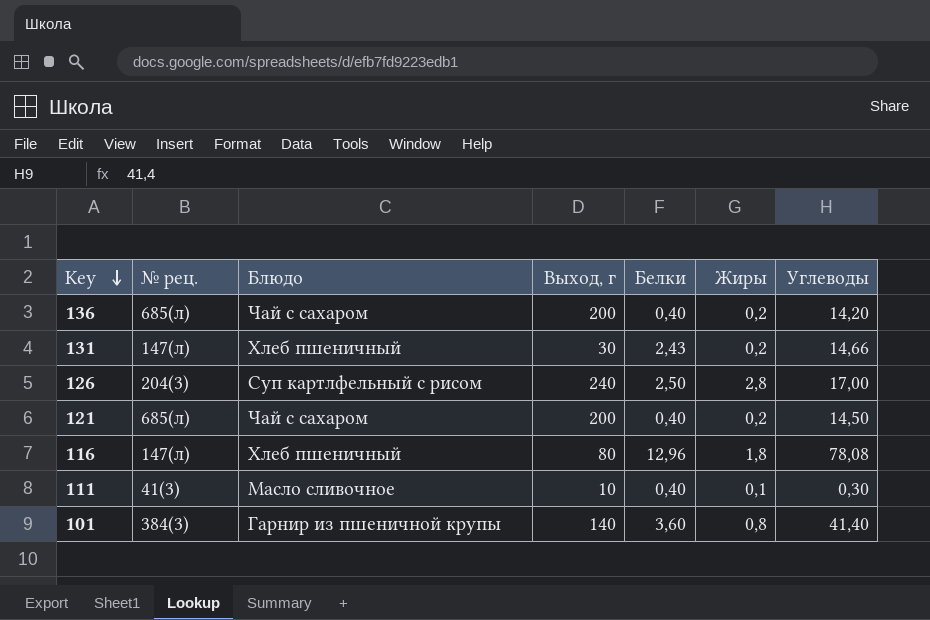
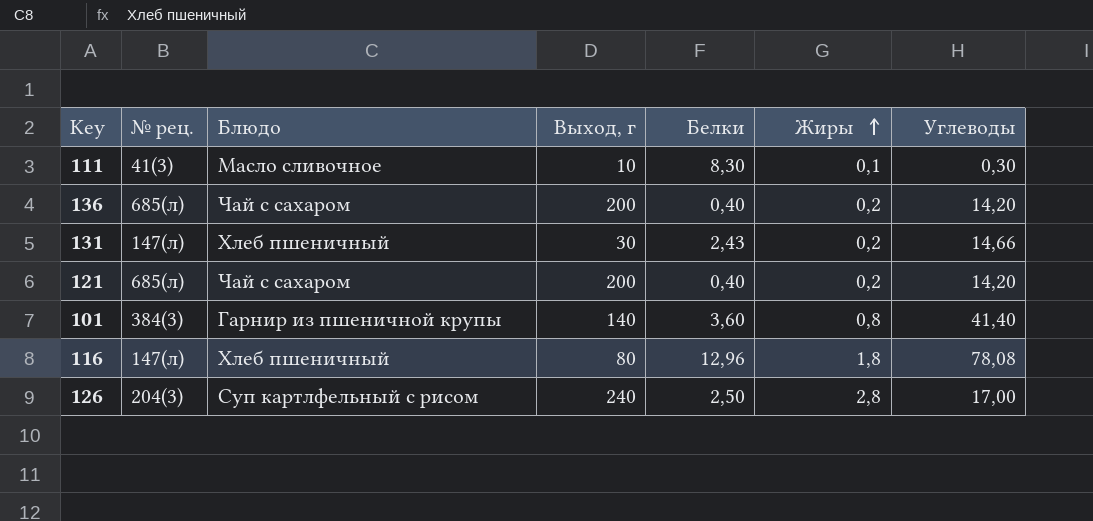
row order: Key descending -> Жиры ascending
111 | Белки: 0,40 -> 8,30
121 | Углеводы: 14,50 -> 14,20

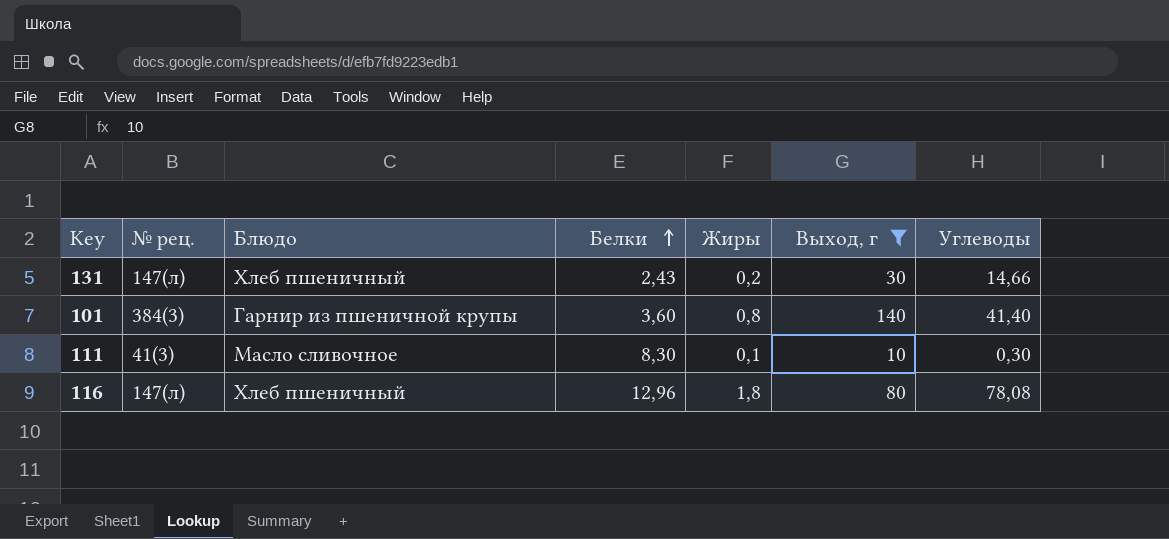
filter: none -> Выход, г <= 140
row order: Жиры ascending -> Белки ascending
column Выход, г | position: 4 -> 6

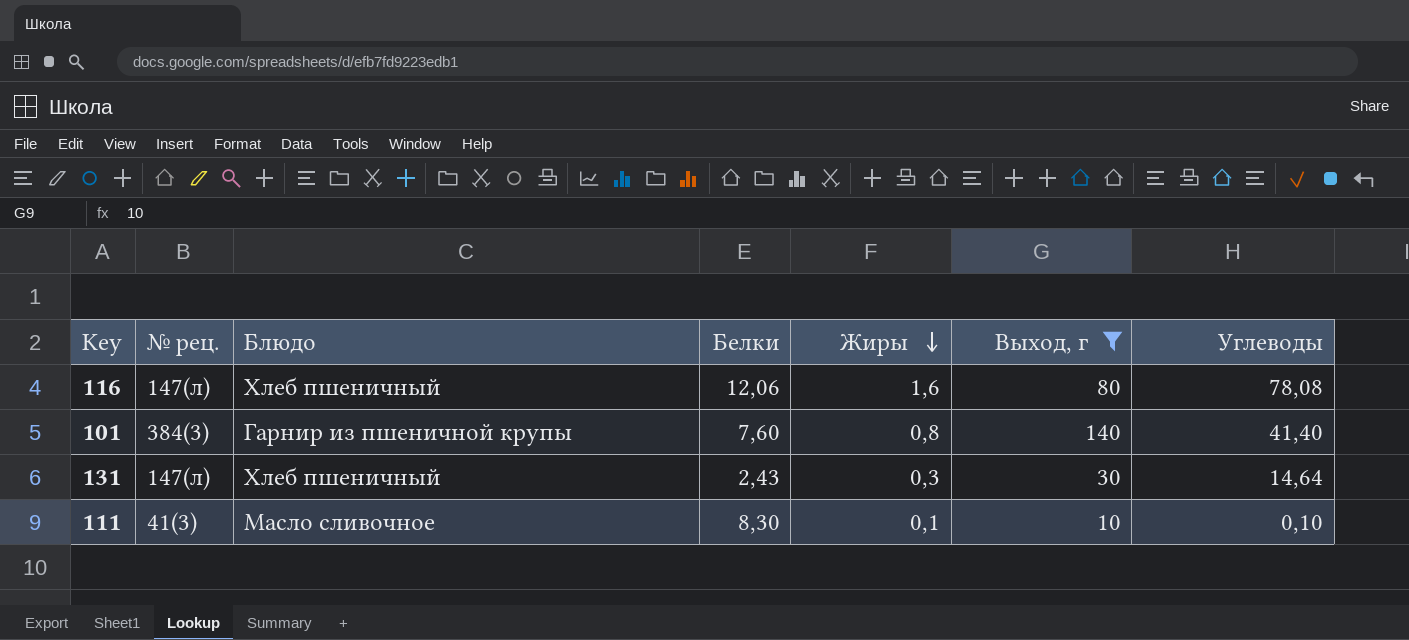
row order: Белки ascending -> Жиры descending
116 | Белки: 12,96 -> 12,06
116 | Жиры: 1,8 -> 1,6
101 | Белки: 3,60 -> 7,60
131 | Жиры: 0,2 -> 0,3
131 | Углеводы: 14,66 -> 14,64
111 | Углеводы: 0,30 -> 0,10

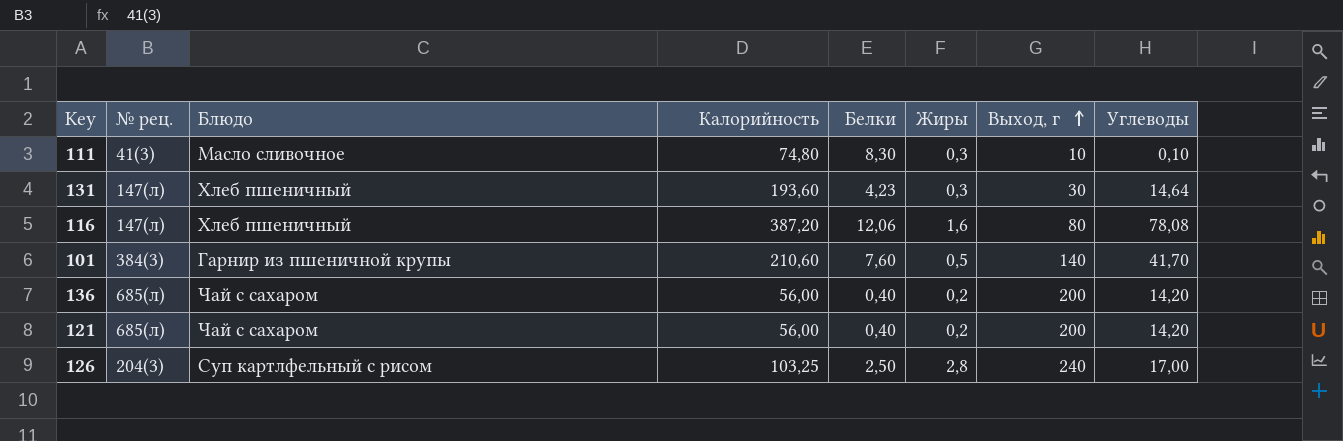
filter: Выход, г <= 140 -> none
row order: Жиры descending -> Выход, г ascending
column Калорийность | position: none -> 4
111 | Жиры: 0,1 -> 0,3
131 | Белки: 2,43 -> 4,23
101 | Жиры: 0,8 -> 0,5
101 | Углеводы: 41,40 -> 41,70

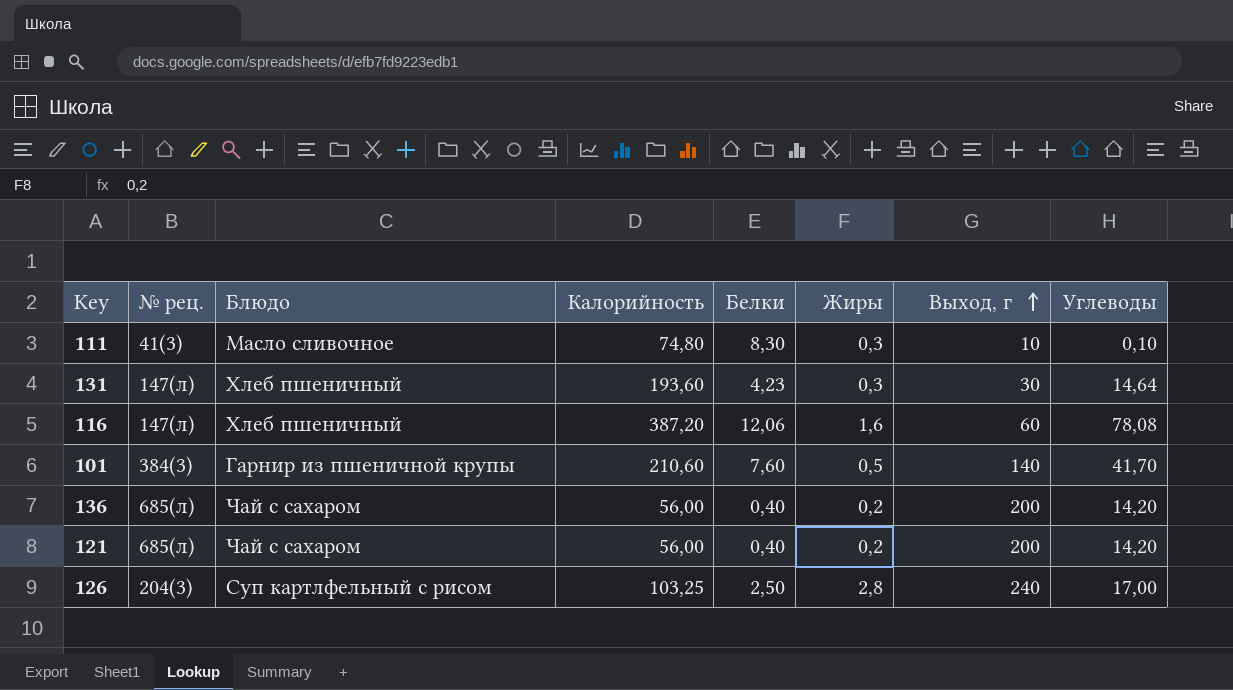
116 | Выход, г: 80 -> 60

